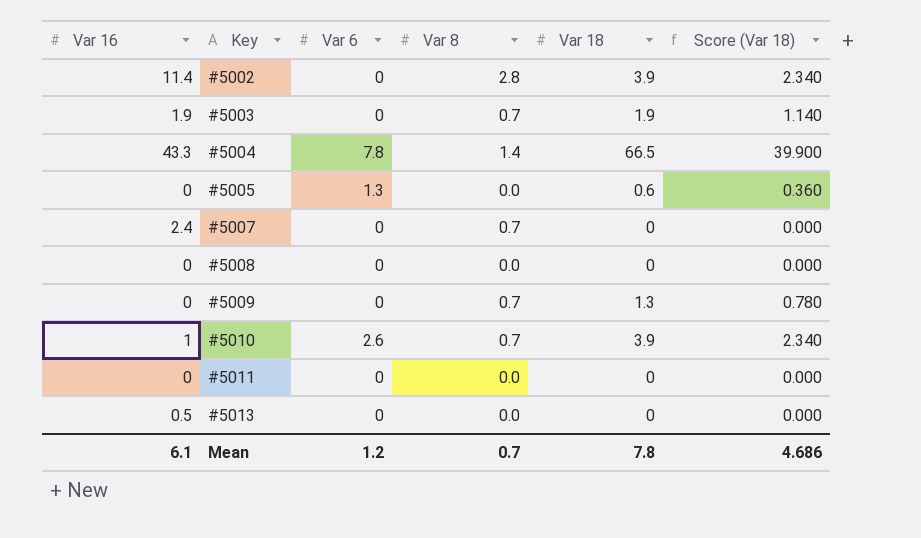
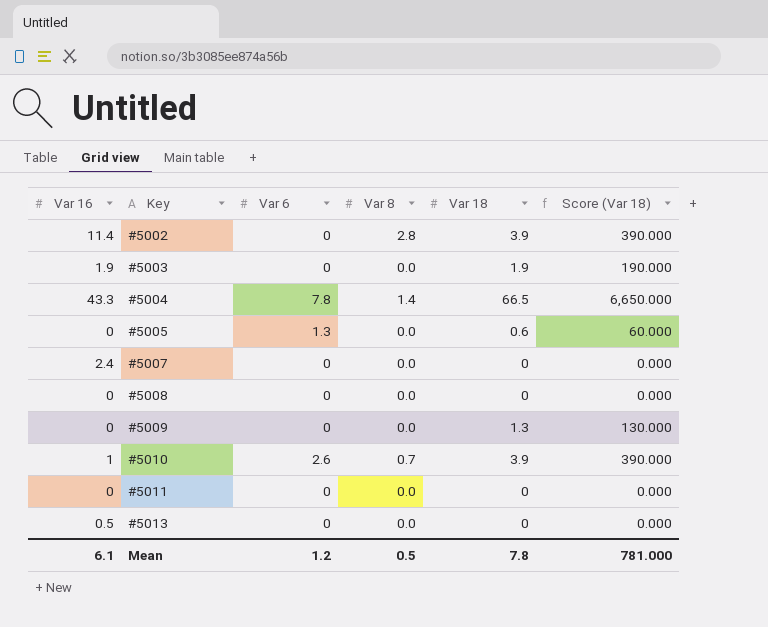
column Score (Var 18) | formula: [Var 18] * 0.6 -> [Var 18] * 100
#5003 | Var 8: 0.7 -> 0.0
#5007 | Var 8: 0.7 -> 0.0
#5009 | Var 8: 0.7 -> 0.0
Mean | Var 8: 0.7 -> 0.5
Mean | Score (Var 18): 4.686 -> 781.000

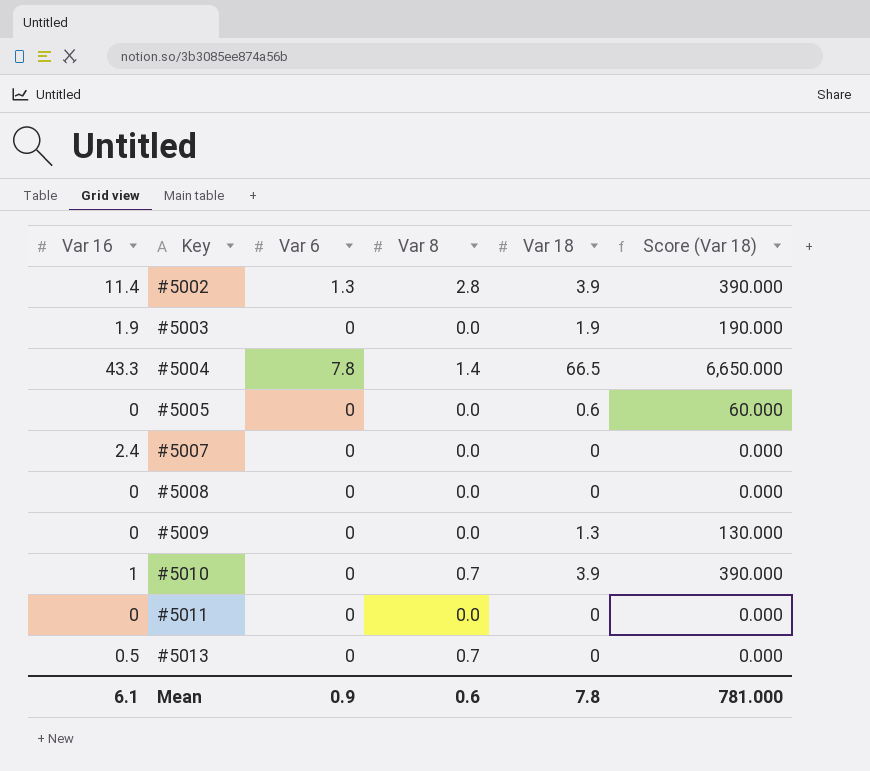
#5002 | Var 6: 0 -> 1.3
#5005 | Var 6: 1.3 -> 0
#5010 | Var 6: 2.6 -> 0
#5013 | Var 8: 0.0 -> 0.7
Mean | Var 6: 1.2 -> 0.9
Mean | Var 8: 0.5 -> 0.6

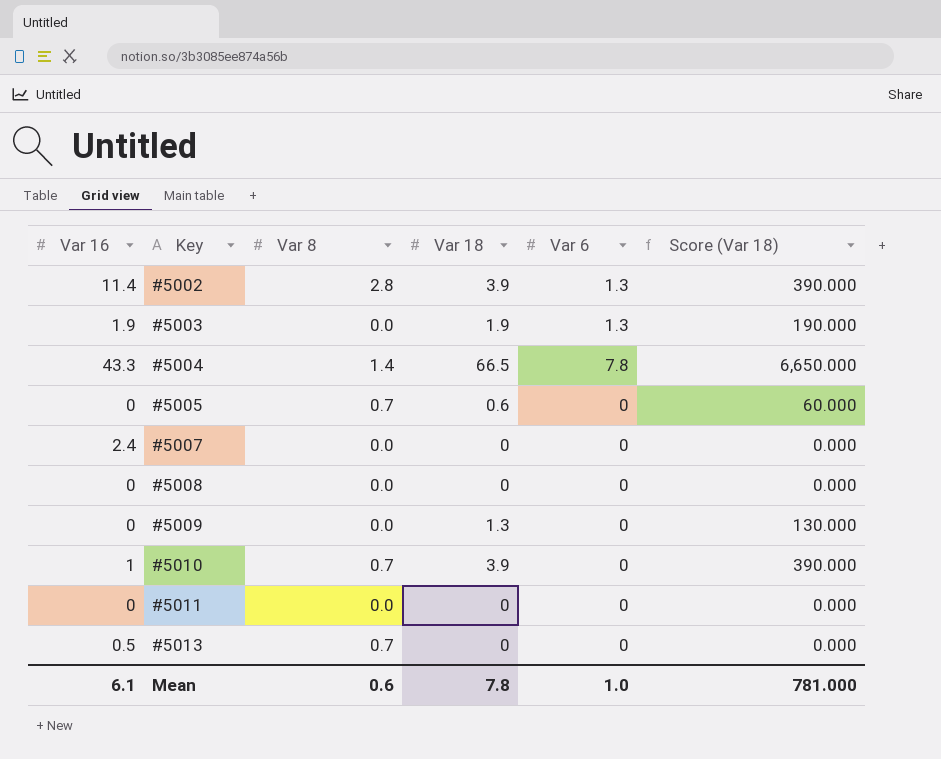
column Var 6 | position: 3 -> 5
#5003 | Var 6: 0 -> 1.3
#5005 | Var 8: 0.0 -> 0.7
Mean | Var 6: 0.9 -> 1.0

